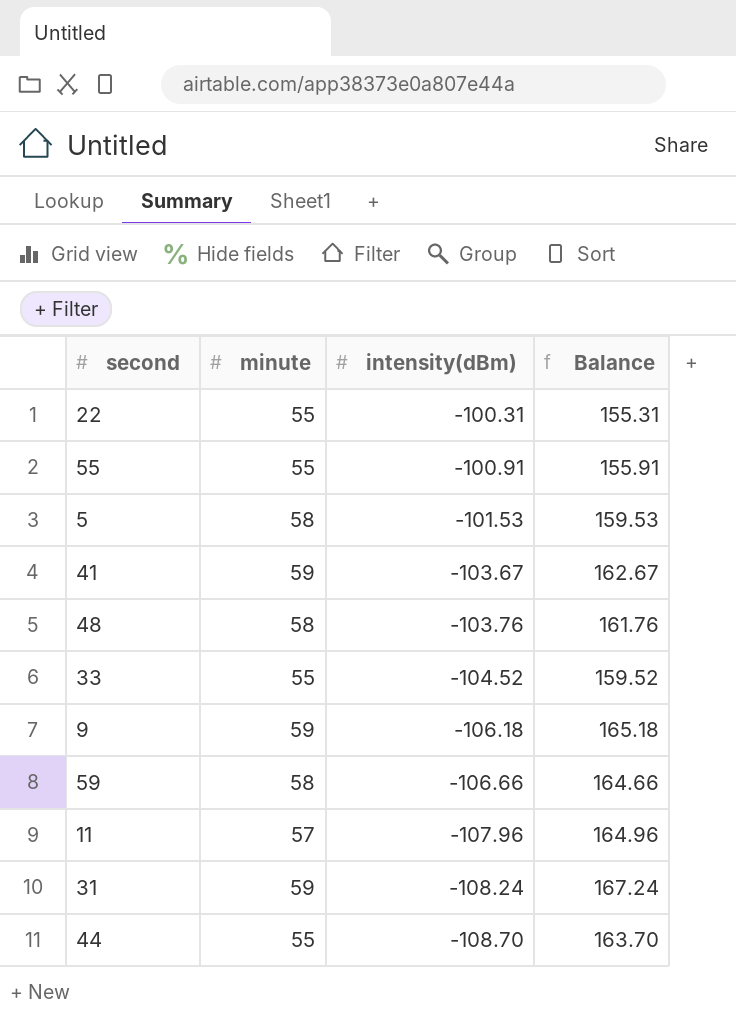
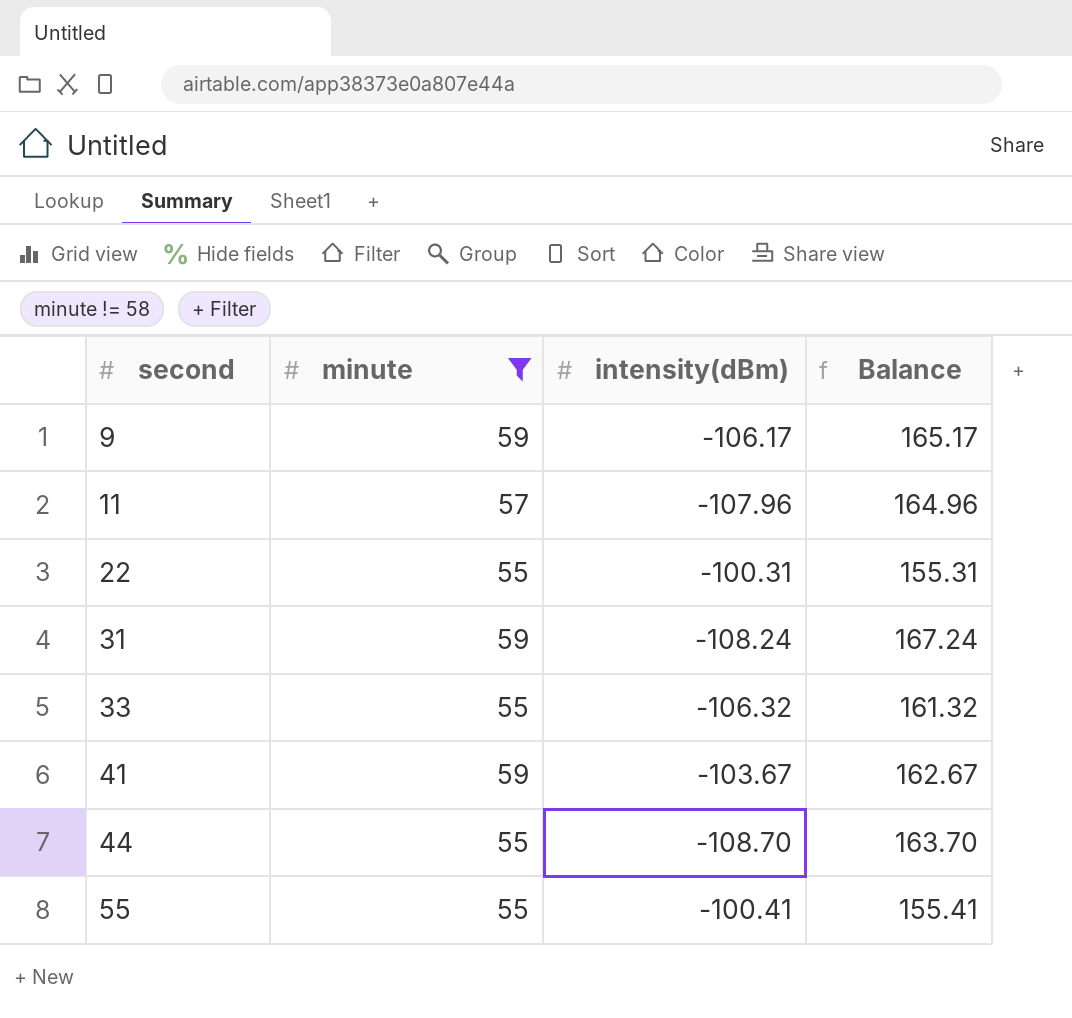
filter: none -> minute != 58
row order: intensity(dBm) descending -> second ascending
9 | intensity(dBm): -106.18 -> -106.17
9 | Balance: 165.18 -> 165.17
33 | intensity(dBm): -104.52 -> -106.32
33 | Balance: 159.52 -> 161.32
55 | intensity(dBm): -100.91 -> -100.41
55 | Balance: 155.91 -> 155.41

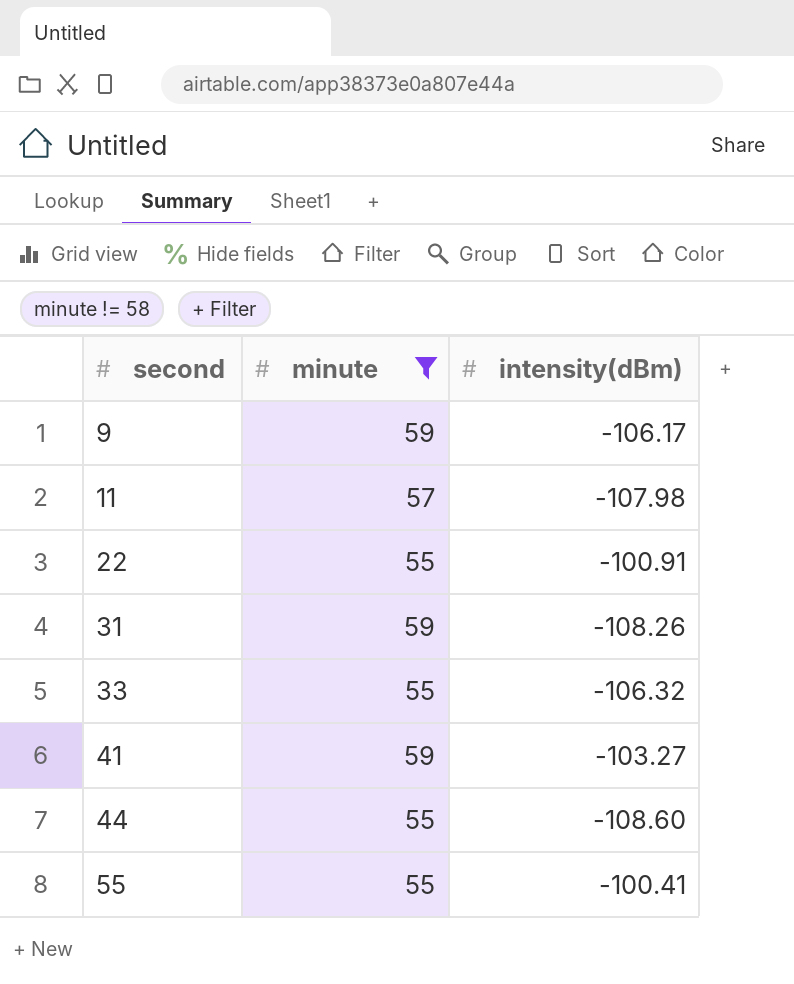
column Balance | formula: [minute] - [intensity(dBm)] -> none
11 | intensity(dBm): -107.96 -> -107.98
22 | intensity(dBm): -100.31 -> -100.91
31 | intensity(dBm): -108.24 -> -108.26
41 | intensity(dBm): -103.67 -> -103.27
44 | intensity(dBm): -108.70 -> -108.60

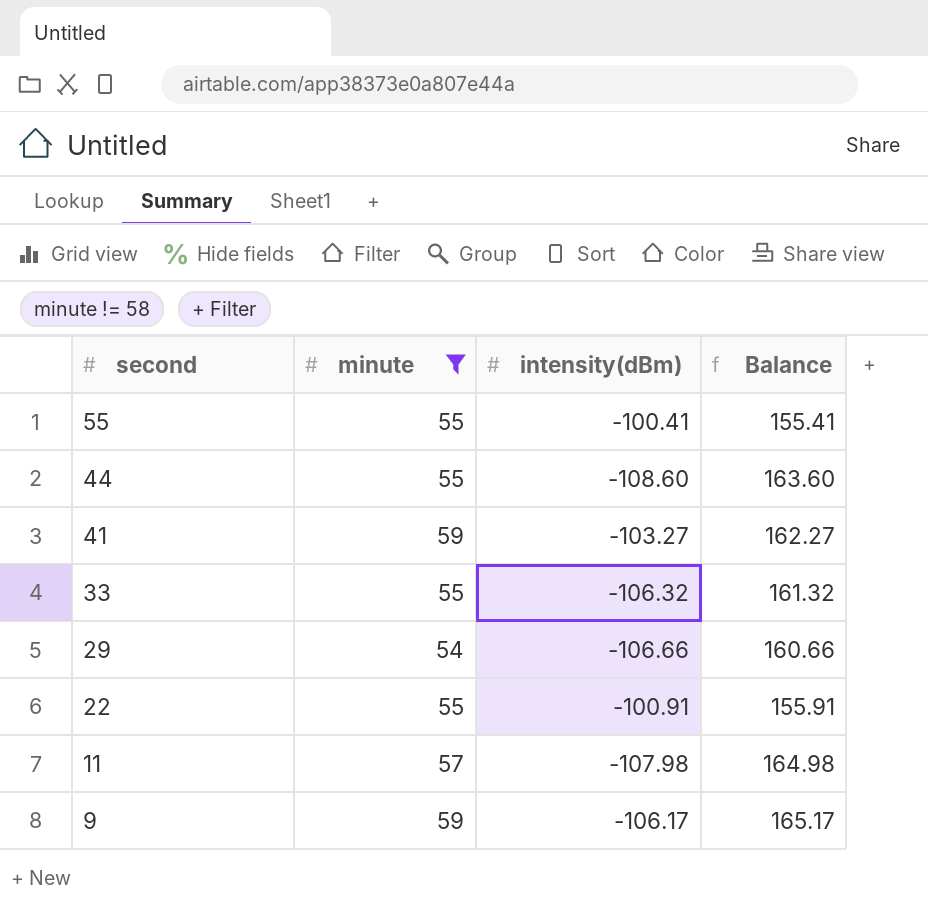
row order: second ascending -> second descending
column Balance | formula: none -> [minute] - [intensity(dBm)]
row 31: 59 | -108.26 -> none
row 29: none -> 54 | -106.66 | 160.66

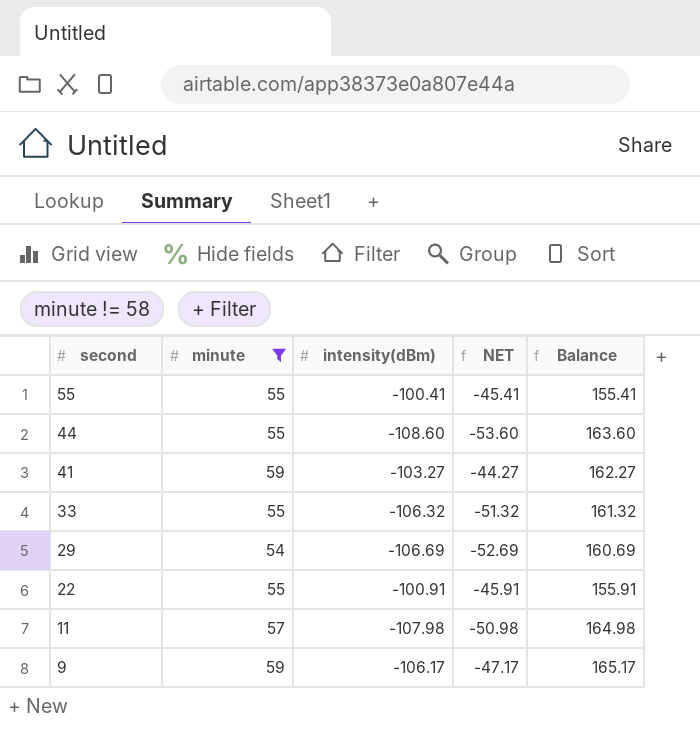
column NET | formula: none -> [minute] + [intensity(dBm)]
29 | intensity(dBm): -106.66 -> -106.69
29 | Balance: 160.66 -> 160.69

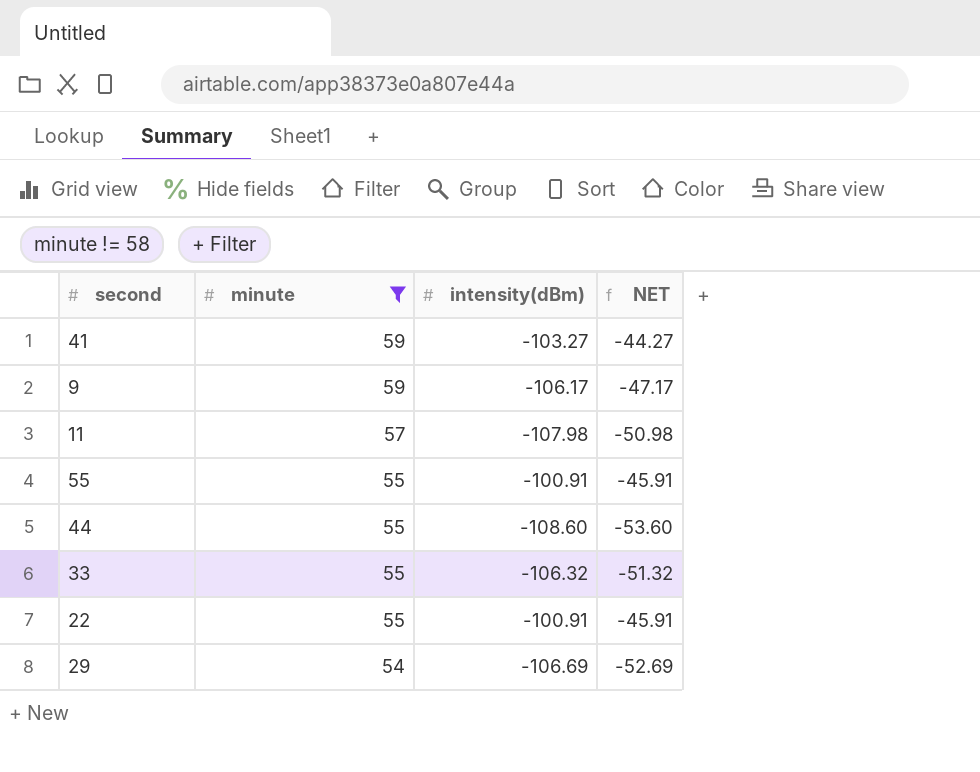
row order: second descending -> minute descending
column Balance | formula: [minute] - [intensity(dBm)] -> none
55 | intensity(dBm): -100.41 -> -100.91
55 | NET: -45.41 -> -45.91

